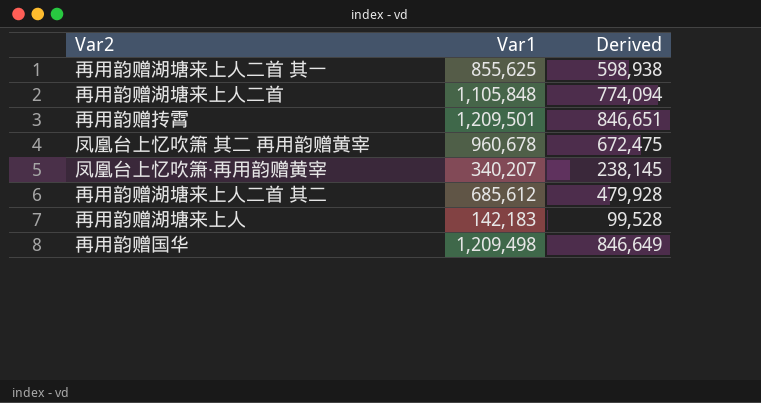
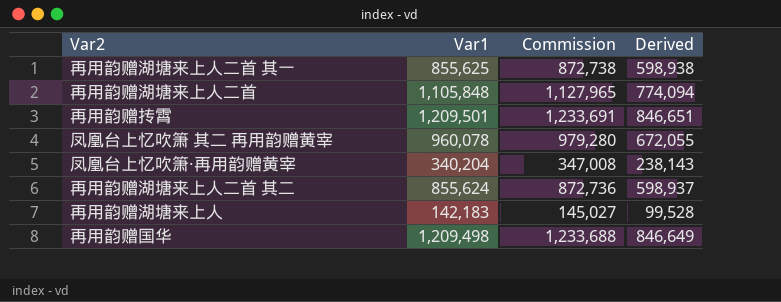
column Commission | formula: none -> [Var1] * 1.02
凤凰台上忆吹箫 其二 再用韵赠黄宰 | Var1: 960,678 -> 960,078
凤凰台上忆吹箫 其二 再用韵赠黄宰 | Derived: 672,475 -> 672,055
凤凰台上忆吹箫·再用韵赠黄宰 | Var1: 340,207 -> 340,204
凤凰台上忆吹箫·再用韵赠黄宰 | Derived: 238,145 -> 238,143
再用韵赠湖塘来上人二首 其二 | Var1: 685,612 -> 855,624
再用韵赠湖塘来上人二首 其二 | Derived: 479,928 -> 598,937

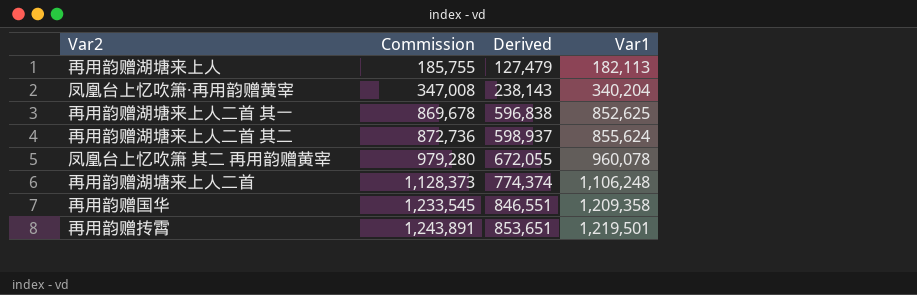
row order: none -> Commission ascending
column Var1 | position: 2 -> 4
再用韵赠湖塘来上人 | Commission: 145,027 -> 185,755
再用韵赠湖塘来上人 | Derived: 99,528 -> 127,479
再用韵赠湖塘来上人 | Var1: 142,183 -> 182,113
再用韵赠湖塘来上人二首 其一 | Commission: 872,738 -> 869,678
再用韵赠湖塘来上人二首 其一 | Derived: 598,938 -> 596,838
再用韵赠湖塘来上人二首 其一 | Var1: 855,625 -> 852,625
再用韵赠湖塘来上人二首 | Commission: 1,127,965 -> 1,128,373
再用韵赠湖塘来上人二首 | Derived: 774,094 -> 774,374
再用韵赠湖塘来上人二首 | Var1: 1,105,848 -> 1,106,248
再用韵赠国华 | Commission: 1,233,688 -> 1,233,545
再用韵赠国华 | Derived: 846,649 -> 846,551
再用韵赠国华 | Var1: 1,209,498 -> 1,209,358
再用韵赠抟霄 | Commission: 1,233,691 -> 1,243,891
再用韵赠抟霄 | Derived: 846,651 -> 853,651
再用韵赠抟霄 | Var1: 1,209,501 -> 1,219,501

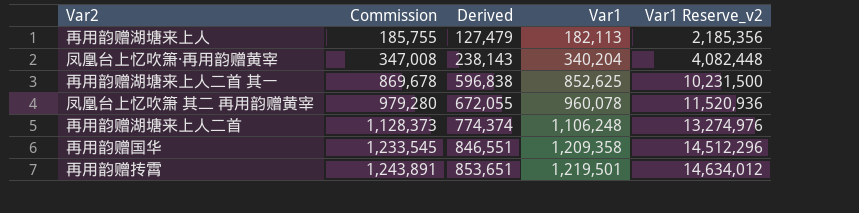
column Var1 Reserve_v2 | formula: none -> [Var1] * 12
row 再用韵赠湖塘来上人二首 其二: 872,736 | 598,937 | 855,624 -> none

